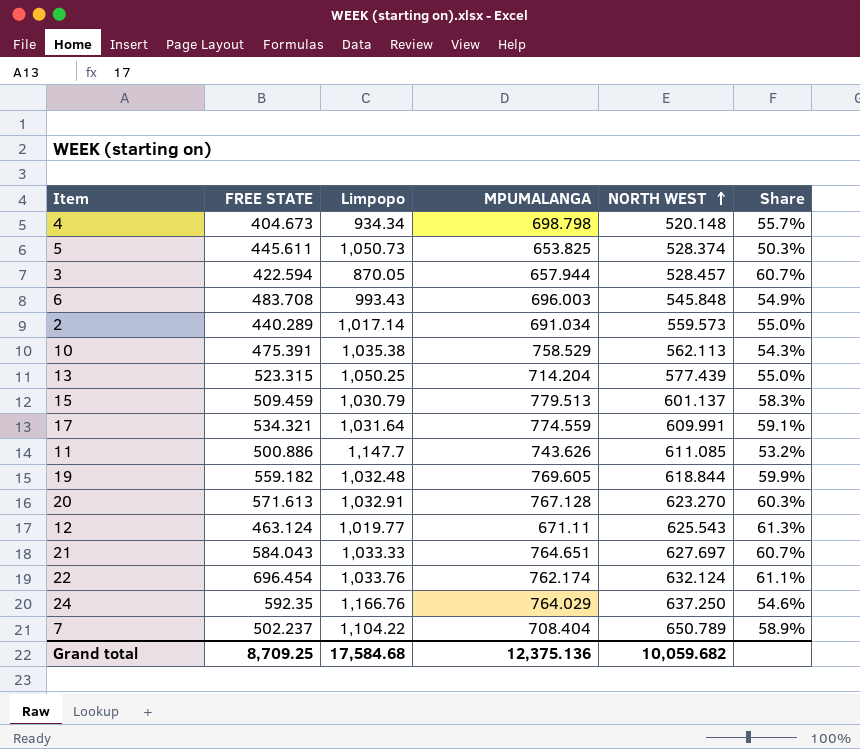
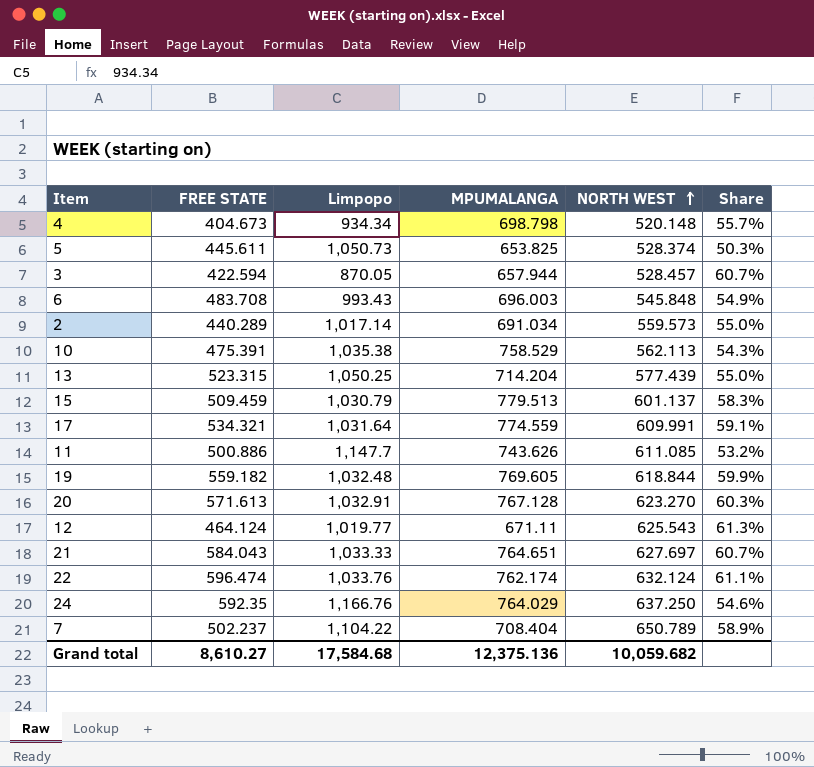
12 | FREE STATE: 463.124 -> 464.124
22 | FREE STATE: 696.454 -> 596.474
Grand total | FREE STATE: 8,709.25 -> 8,610.27

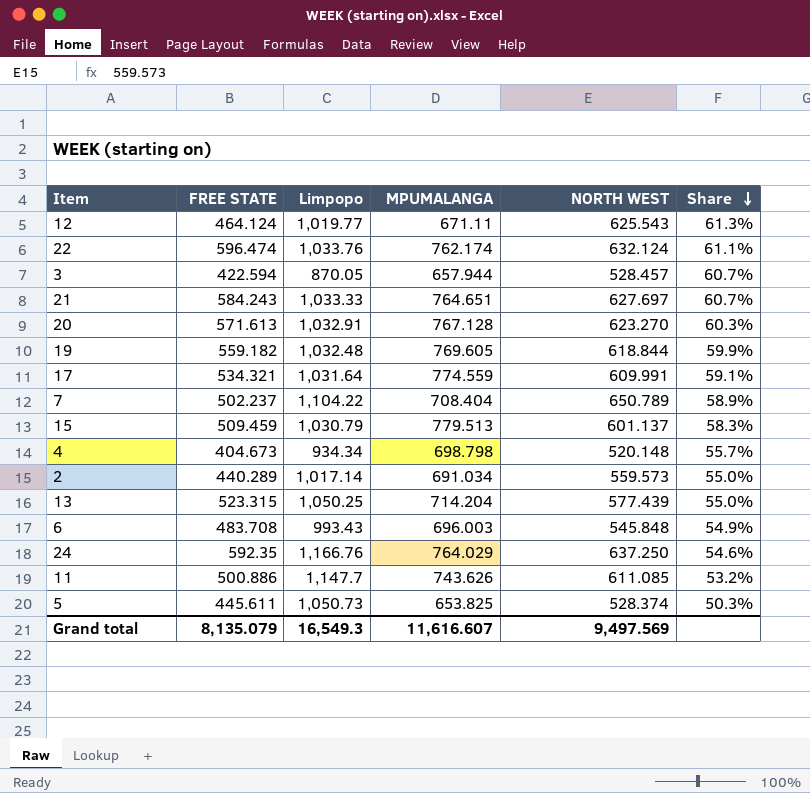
row order: NORTH WEST ascending -> Share descending
row 10: 475.391 | 1,035.38 | 758.529 | 562.113 | 54.3% -> none
21 | FREE STATE: 584.043 -> 584.243
Grand total | FREE STATE: 8,610.27 -> 8,135.079
Grand total | Limpopo: 17,584.68 -> 16,549.3
Grand total | MPUMALANGA: 12,375.136 -> 11,616.607
Grand total | NORTH WEST: 10,059.682 -> 9,497.569

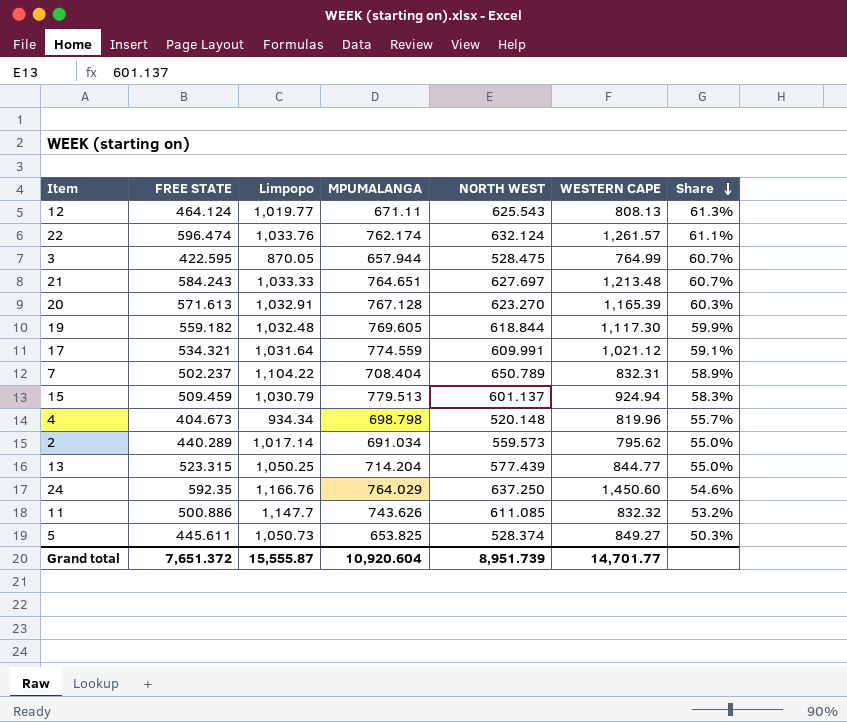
column WESTERN CAPE | position: none -> 6
row 6: 483.708 | 993.43 | 696.003 | 545.848 | 54.9% -> none
3 | FREE STATE: 422.594 -> 422.595
3 | NORTH WEST: 528.457 -> 528.475
Grand total | FREE STATE: 8,135.079 -> 7,651.372
Grand total | Limpopo: 16,549.3 -> 15,555.87
Grand total | MPUMALANGA: 11,616.607 -> 10,920.604
Grand total | NORTH WEST: 9,497.569 -> 8,951.739

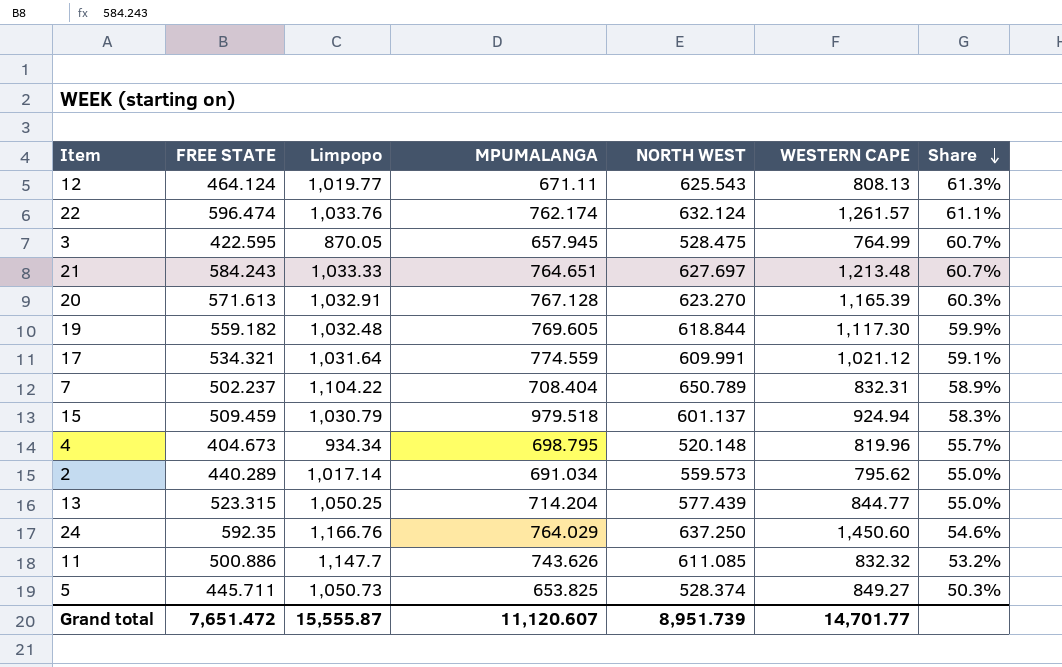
3 | MPUMALANGA: 657.944 -> 657.945
15 | MPUMALANGA: 779.513 -> 979.518
4 | MPUMALANGA: 698.798 -> 698.795
5 | FREE STATE: 445.611 -> 445.711
Grand total | FREE STATE: 7,651.372 -> 7,651.472
Grand total | MPUMALANGA: 10,920.604 -> 11,120.607

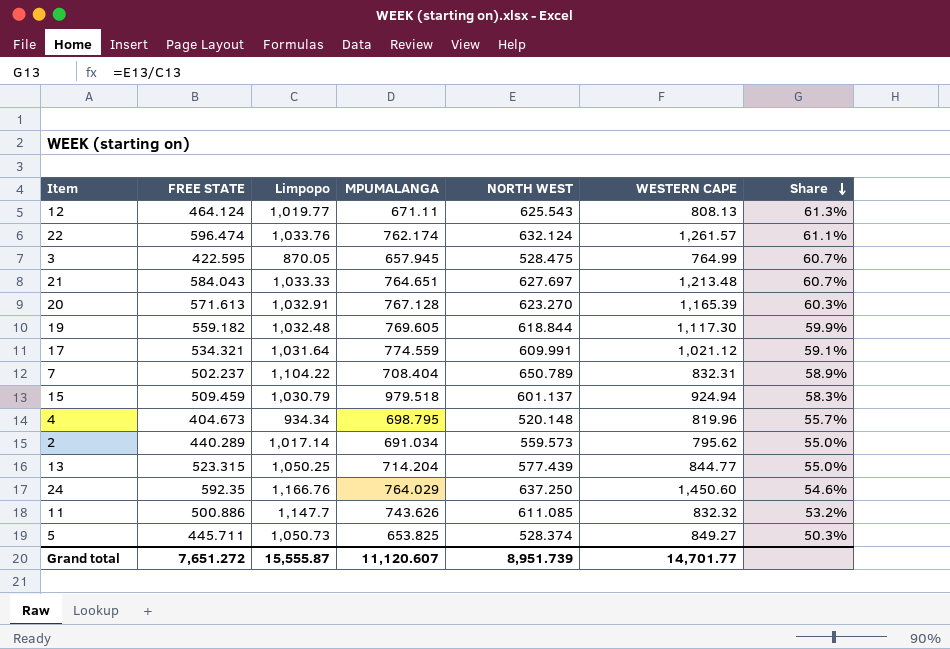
21 | FREE STATE: 584.243 -> 584.043
Grand total | FREE STATE: 7,651.472 -> 7,651.272

